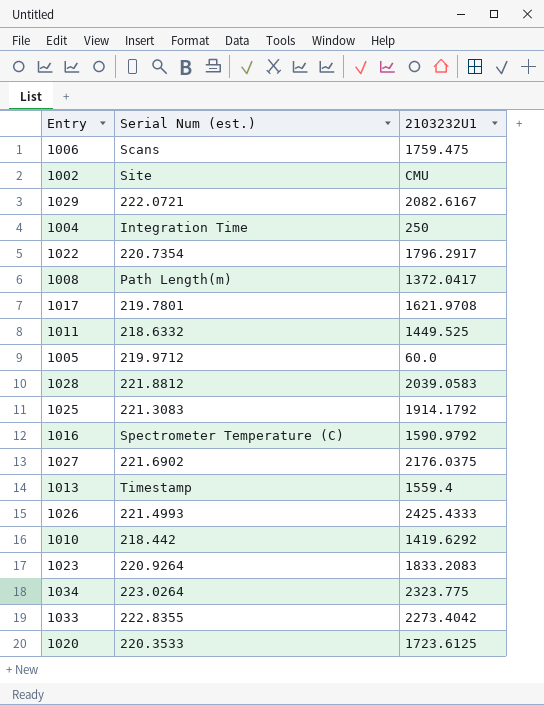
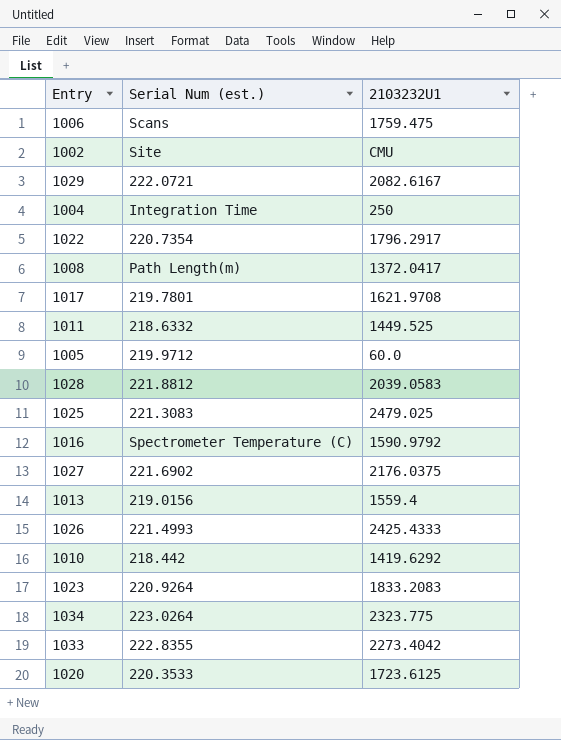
1025 | 2103232U1: 1914.1792 -> 2479.025
1013 | Serial Num (est.): Timestamp -> 219.0156

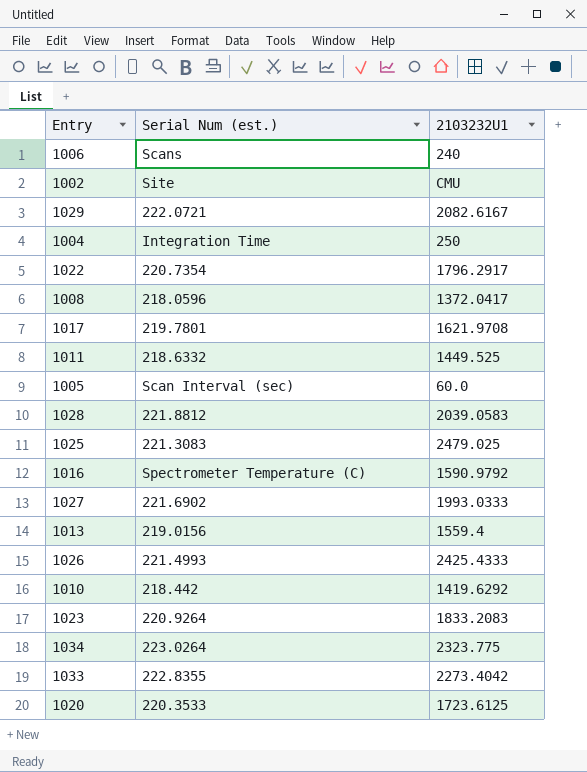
1006 | 2103232U1: 1759.475 -> 240
1008 | Serial Num (est.): Path Length(m) -> 218.0596
1005 | Serial Num (est.): 219.9712 -> Scan Interval (sec)
1027 | 2103232U1: 2176.0375 -> 1993.0333

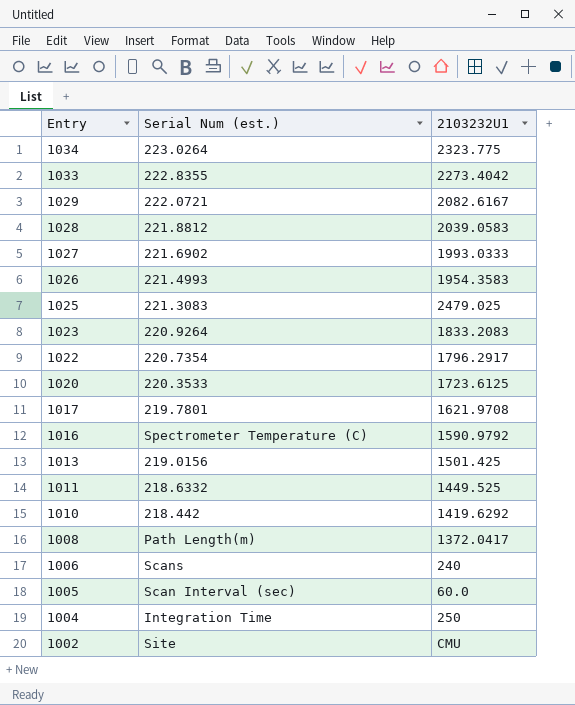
row order: none -> Entry descending
1026 | 2103232U1: 2425.4333 -> 1954.3583
1013 | 2103232U1: 1559.4 -> 1501.425
1008 | Serial Num (est.): 218.0596 -> Path Length(m)

